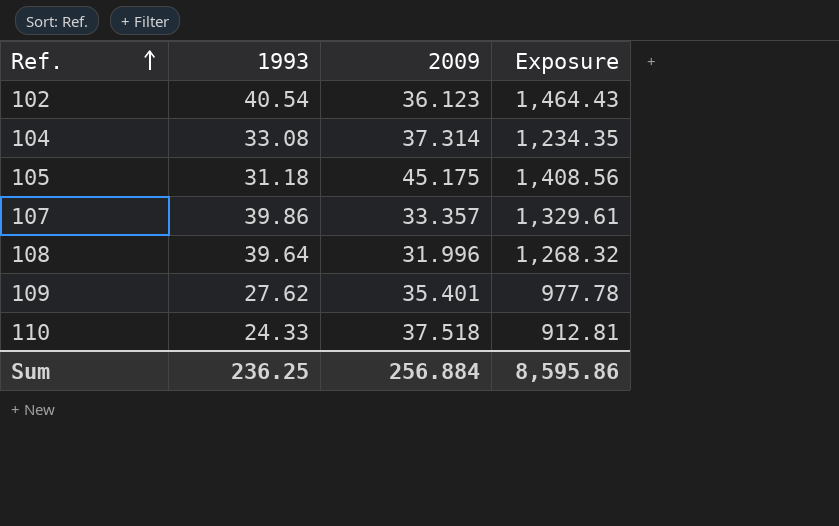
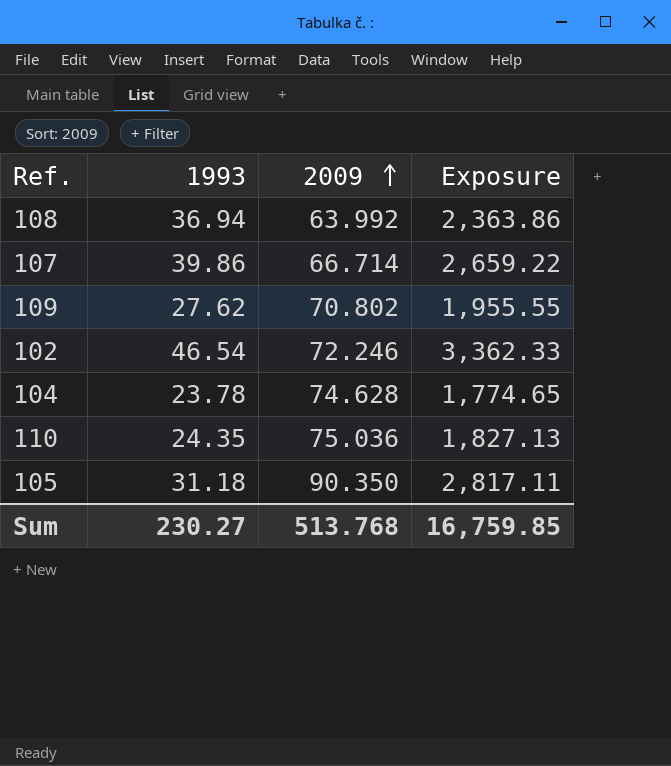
row order: Ref. ascending -> 2009 ascending
108 | 1993: 39.64 -> 36.94
108 | 2009: 31.996 -> 63.992
108 | Exposure: 1,268.32 -> 2,363.86
107 | 2009: 33.357 -> 66.714
107 | Exposure: 1,329.61 -> 2,659.22
109 | 2009: 35.401 -> 70.802
109 | Exposure: 977.78 -> 1,955.55
102 | 1993: 40.54 -> 46.54
102 | 2009: 36.123 -> 72.246
102 | Exposure: 1,464.43 -> 3,362.33
104 | 1993: 33.08 -> 23.78
104 | 2009: 37.314 -> 74.628
104 | Exposure: 1,234.35 -> 1,774.65
110 | 1993: 24.33 -> 24.35
110 | 2009: 37.518 -> 75.036
110 | Exposure: 912.81 -> 1,827.13
105 | 2009: 45.175 -> 90.350
105 | Exposure: 1,408.56 -> 2,817.11
Sum | 1993: 236.25 -> 230.27
Sum | 2009: 256.884 -> 513.768
Sum | Exposure: 8,595.86 -> 16,759.85

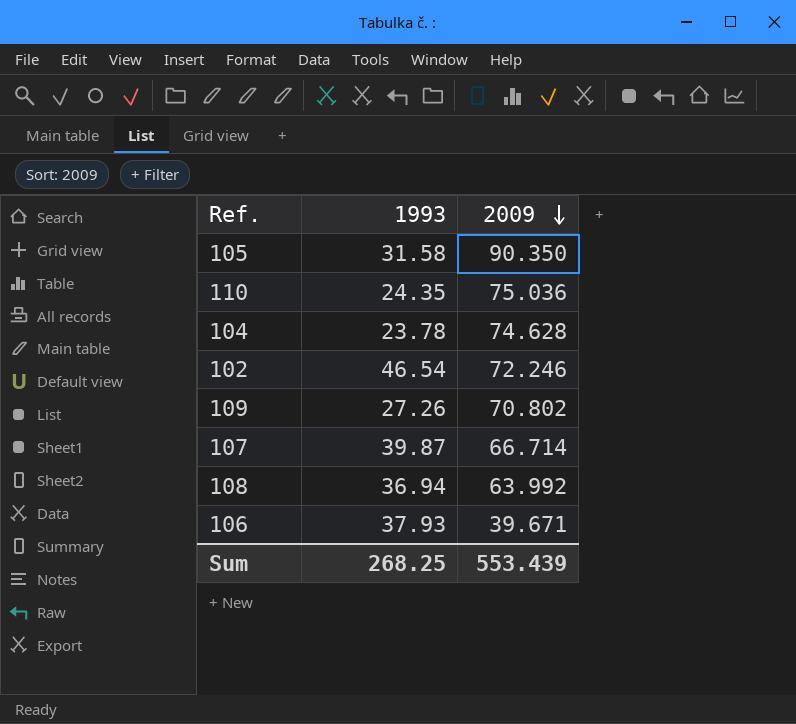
row order: 2009 ascending -> 2009 descending
column Exposure | formula: [1993] * [2009] -> none
105 | 1993: 31.18 -> 31.58
109 | 1993: 27.62 -> 27.26
107 | 1993: 39.86 -> 39.87
row 106: none -> 37.93 | 39.671
Sum | 1993: 230.27 -> 268.25
Sum | 2009: 513.768 -> 553.439

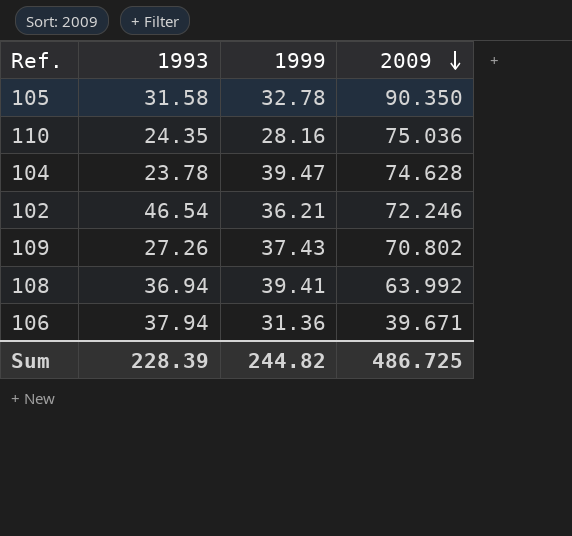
column 1999 | position: none -> 3
row 107: 39.87 | 66.714 -> none
106 | 1993: 37.93 -> 37.94
Sum | 1993: 268.25 -> 228.39
Sum | 2009: 553.439 -> 486.725

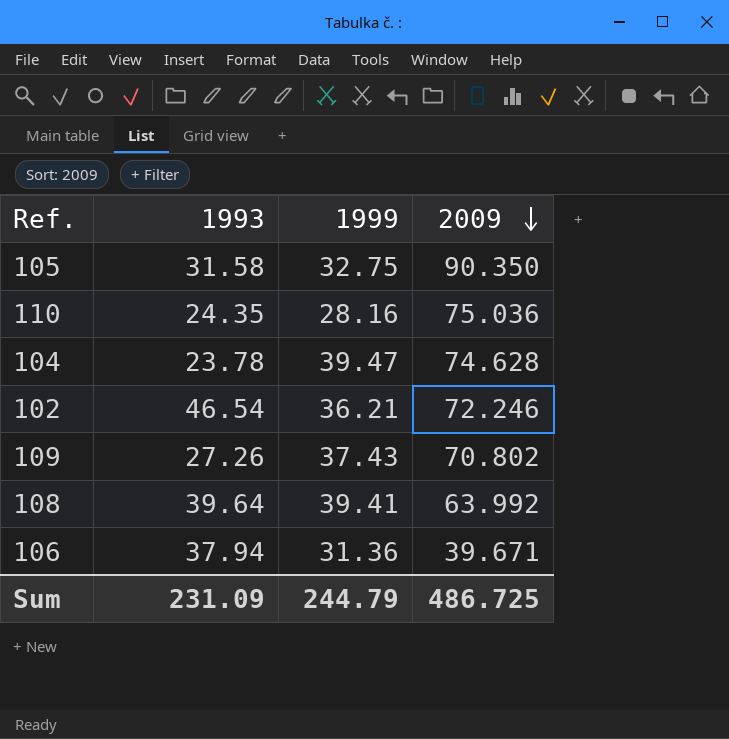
105 | 1999: 32.78 -> 32.75
108 | 1993: 36.94 -> 39.64
Sum | 1993: 228.39 -> 231.09
Sum | 1999: 244.82 -> 244.79

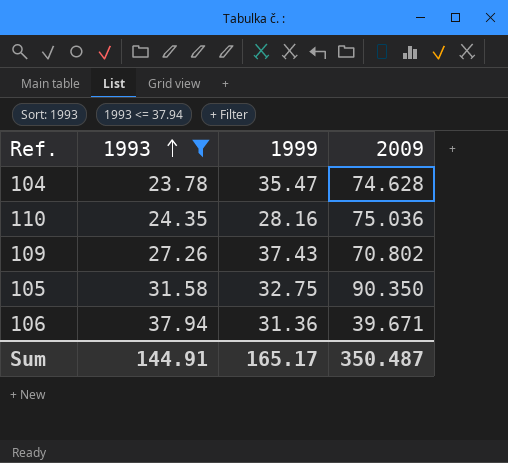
filter: none -> 1993 <= 37.94
row order: 2009 descending -> 1993 ascending
104 | 1999: 39.47 -> 35.47
Sum | 1993: 231.09 -> 144.91
Sum | 1999: 244.79 -> 165.17
Sum | 2009: 486.725 -> 350.487

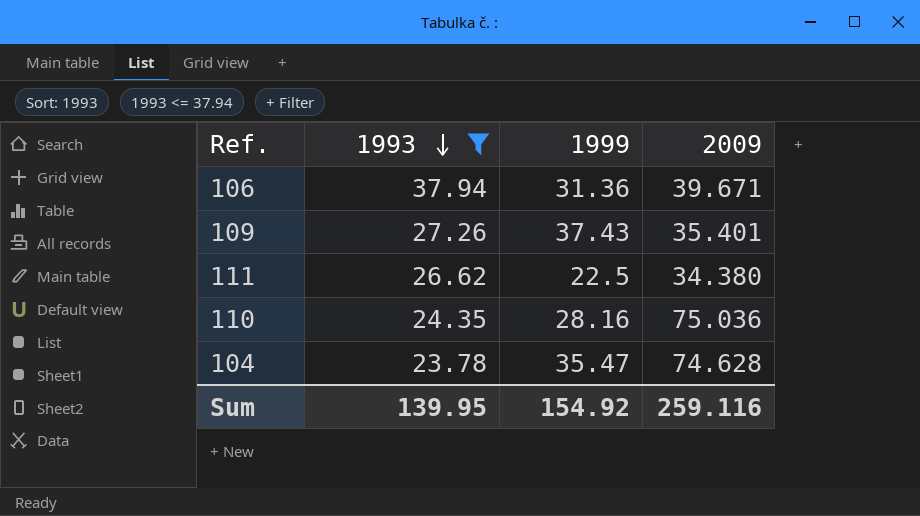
row order: 1993 ascending -> 1993 descending
row 105: 31.58 | 32.75 | 90.350 -> none
109 | 2009: 70.802 -> 35.401
row 111: none -> 26.62 | 22.5 | 34.380
Sum | 1993: 144.91 -> 139.95
Sum | 1999: 165.17 -> 154.92
Sum | 2009: 350.487 -> 259.116

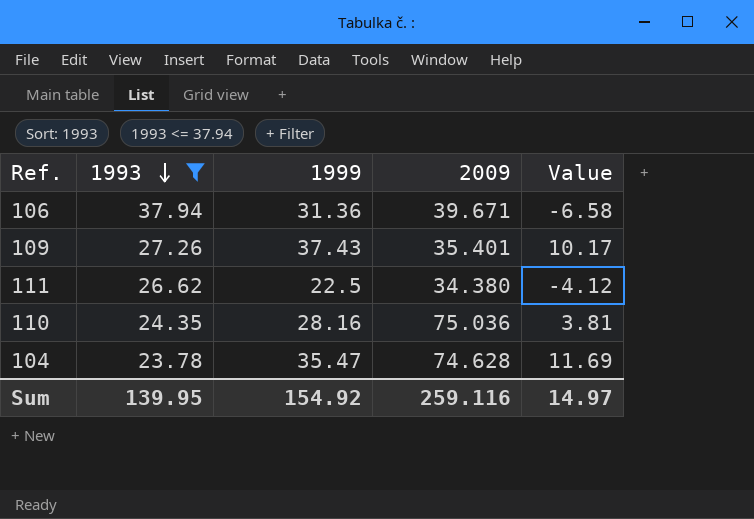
column Value | formula: none -> [1999] - [1993]

